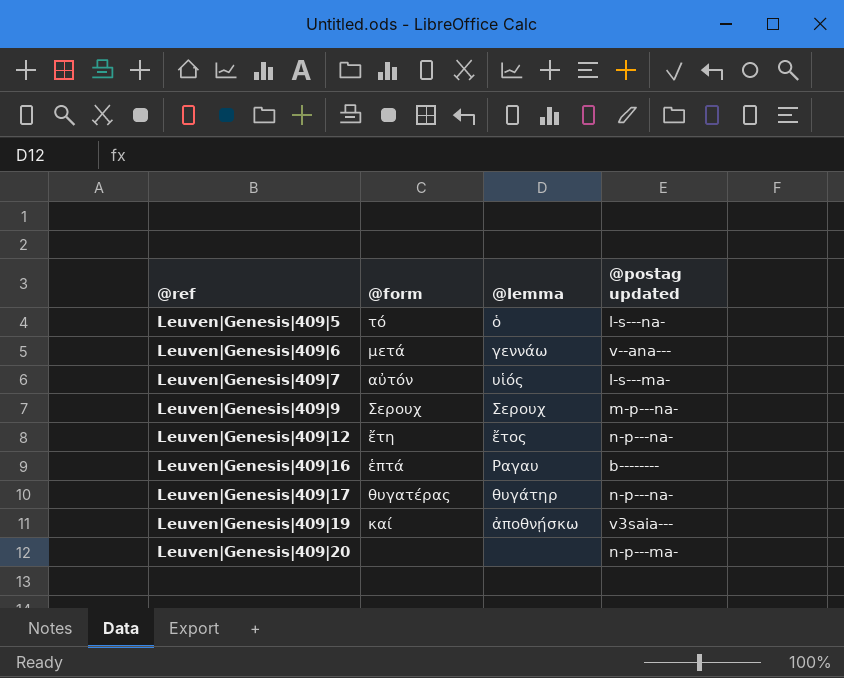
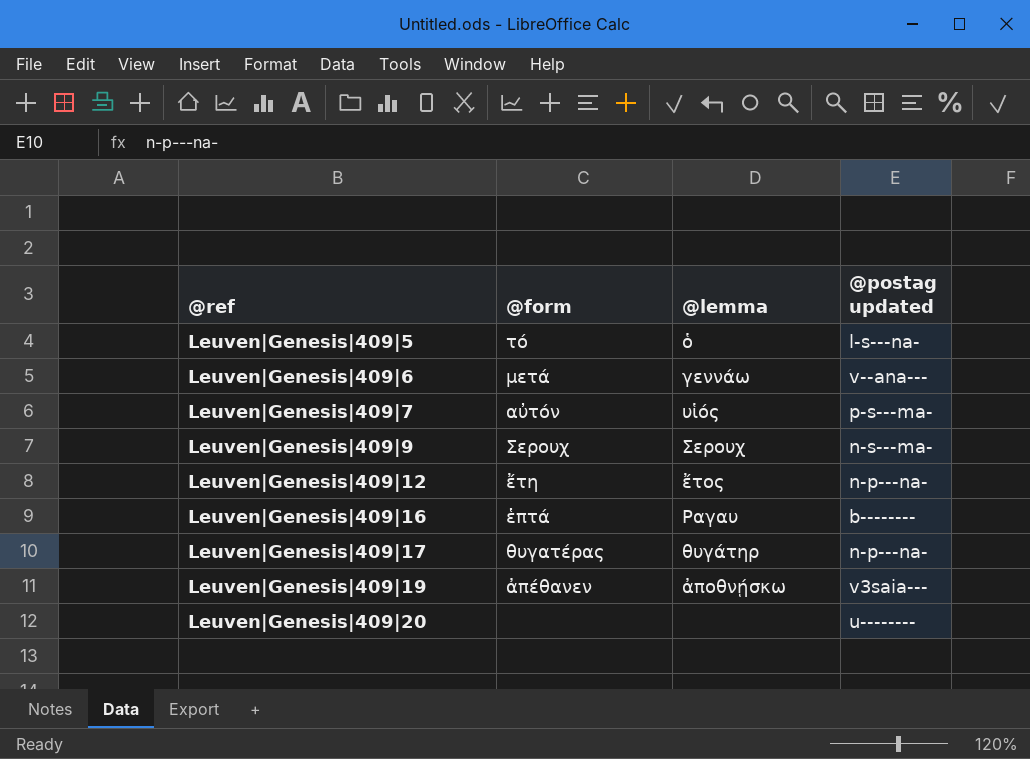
Leuven|Genesis|409|7 | @postag updated: l-s---ma- -> p-s---ma-
Leuven|Genesis|409|9 | @postag updated: m-p---na- -> n-s---ma-
Leuven|Genesis|409|19 | @form: καί -> ἀπέθανεν
Leuven|Genesis|409|20 | @postag updated: n-p---ma- -> u--------

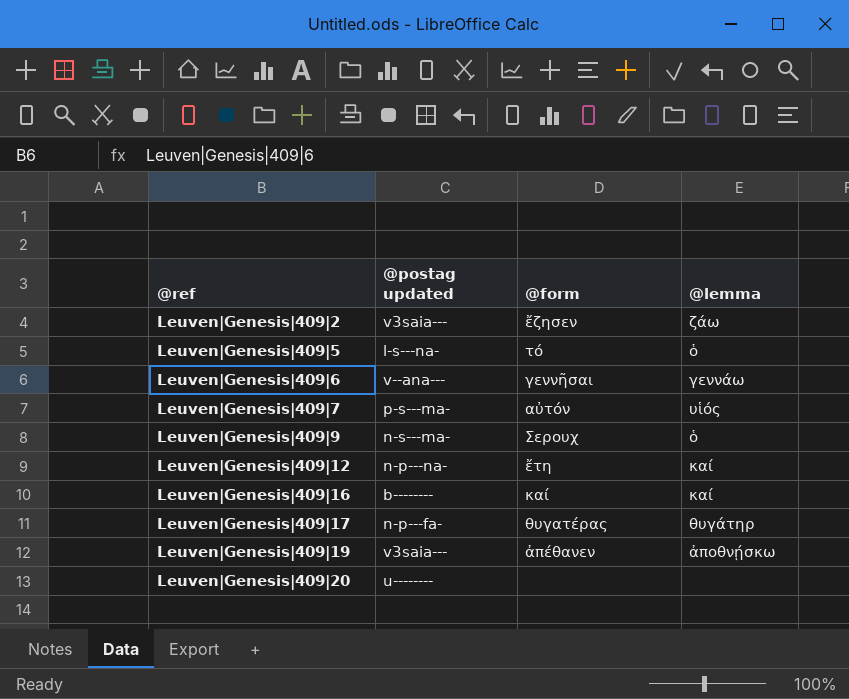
column @postag updated | position: 4 -> 2
row Leuven|Genesis|409|2: none -> v3saia--- | ἔζησεν | ζάω
Leuven|Genesis|409|6 | @form: μετά -> γεννῆσαι
Leuven|Genesis|409|9 | @lemma: Σερουχ -> ὁ
Leuven|Genesis|409|12 | @lemma: ἔτος -> καί
Leuven|Genesis|409|16 | @form: ἑπτά -> καί
Leuven|Genesis|409|16 | @lemma: Ραγαυ -> καί
Leuven|Genesis|409|17 | @postag updated: n-p---na- -> n-p---fa-

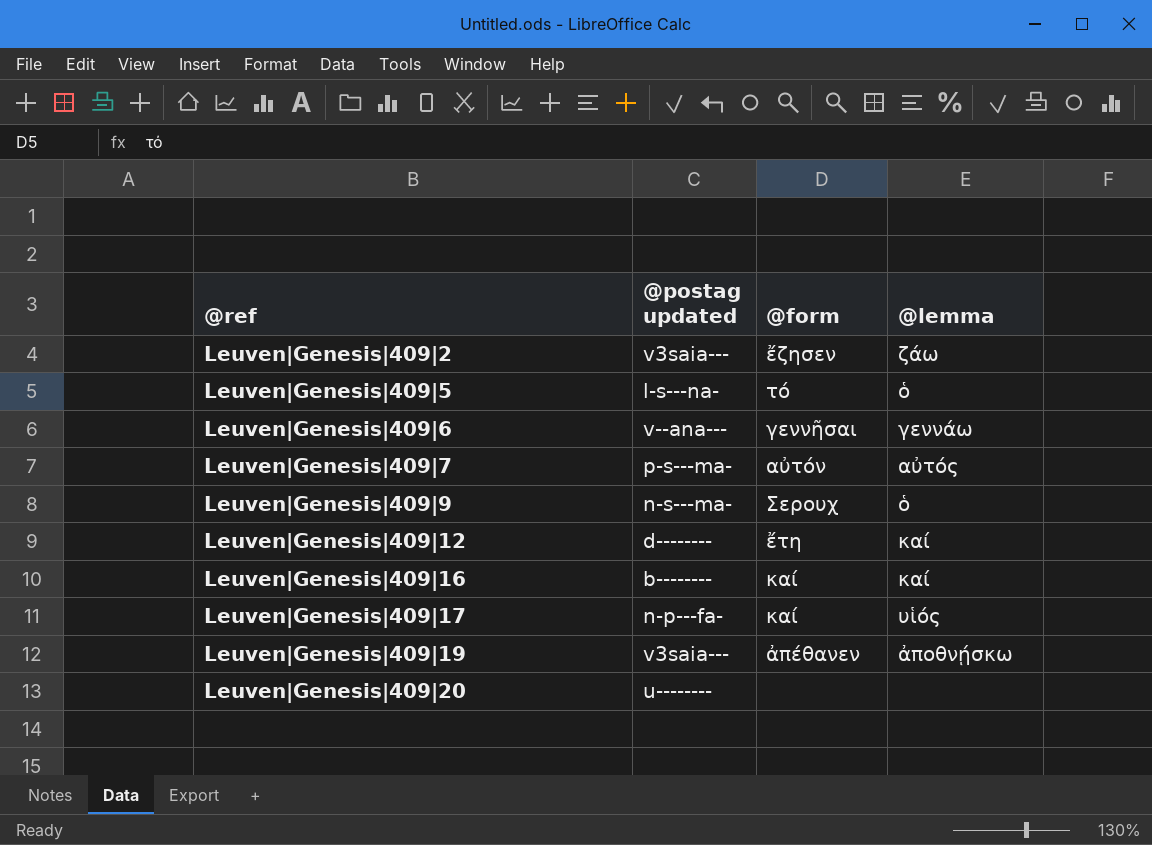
Leuven|Genesis|409|7 | @lemma: υἱός -> αὐτός
Leuven|Genesis|409|12 | @postag updated: n-p---na- -> d--------
Leuven|Genesis|409|17 | @form: θυγατέρας -> καί
Leuven|Genesis|409|17 | @lemma: θυγάτηρ -> υἱός

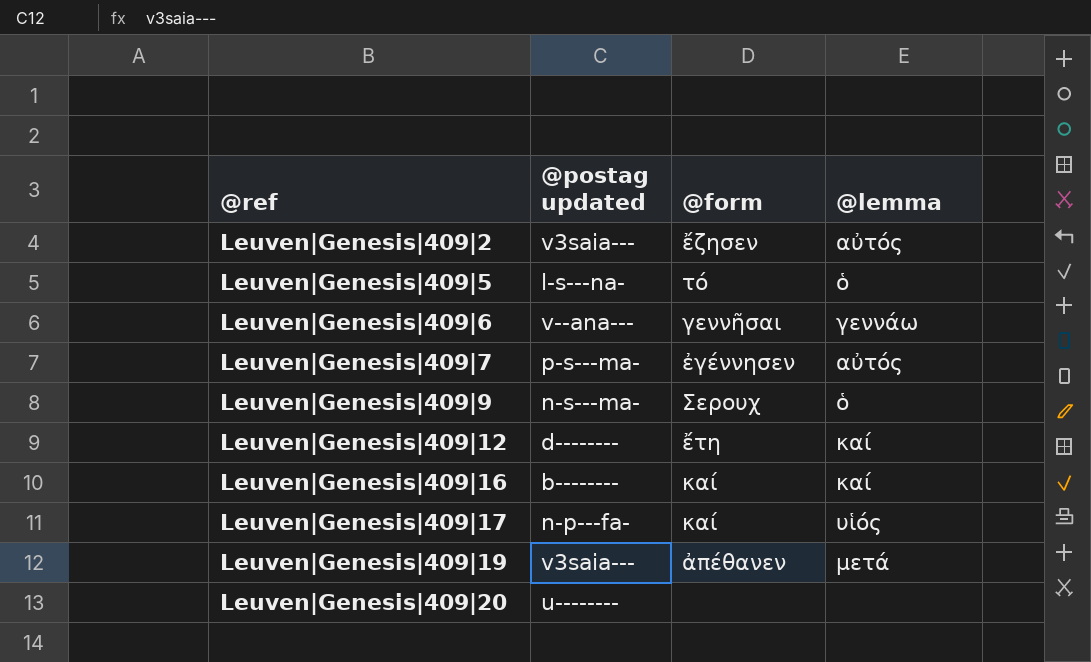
Leuven|Genesis|409|2 | @lemma: ζάω -> αὐτός
Leuven|Genesis|409|7 | @form: αὐτόν -> ἐγέννησεν
Leuven|Genesis|409|19 | @lemma: ἀποθνῄσκω -> μετά

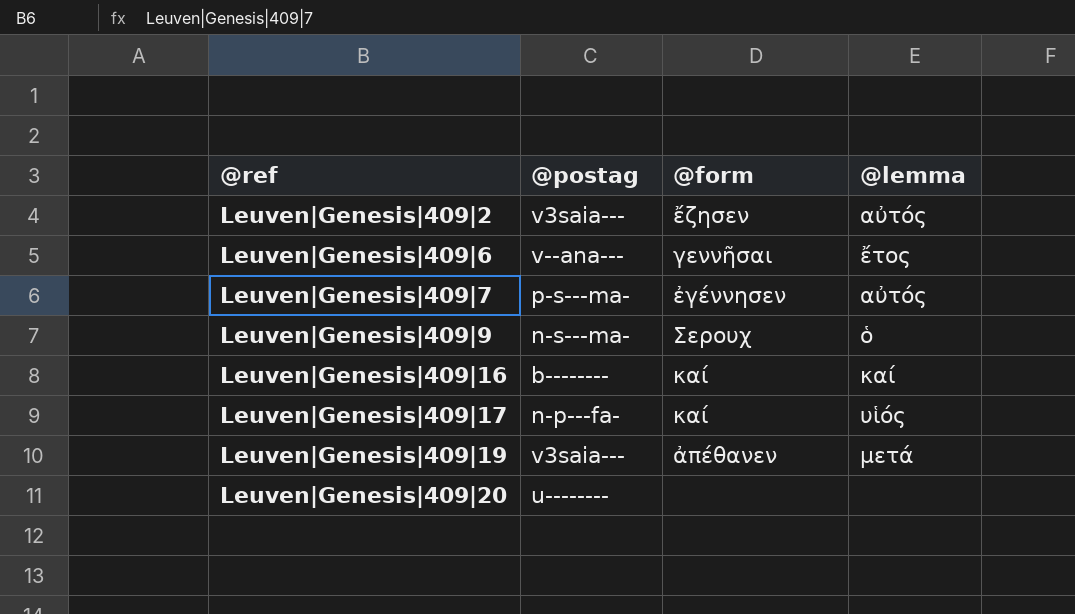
column name: @postag updated -> @postag
row Leuven|Genesis|409|5: l-s---na- | τό | ὁ -> none
row Leuven|Genesis|409|12: d-------- | ἔτη | καί -> none
Leuven|Genesis|409|6 | @lemma: γεννάω -> ἔτος

